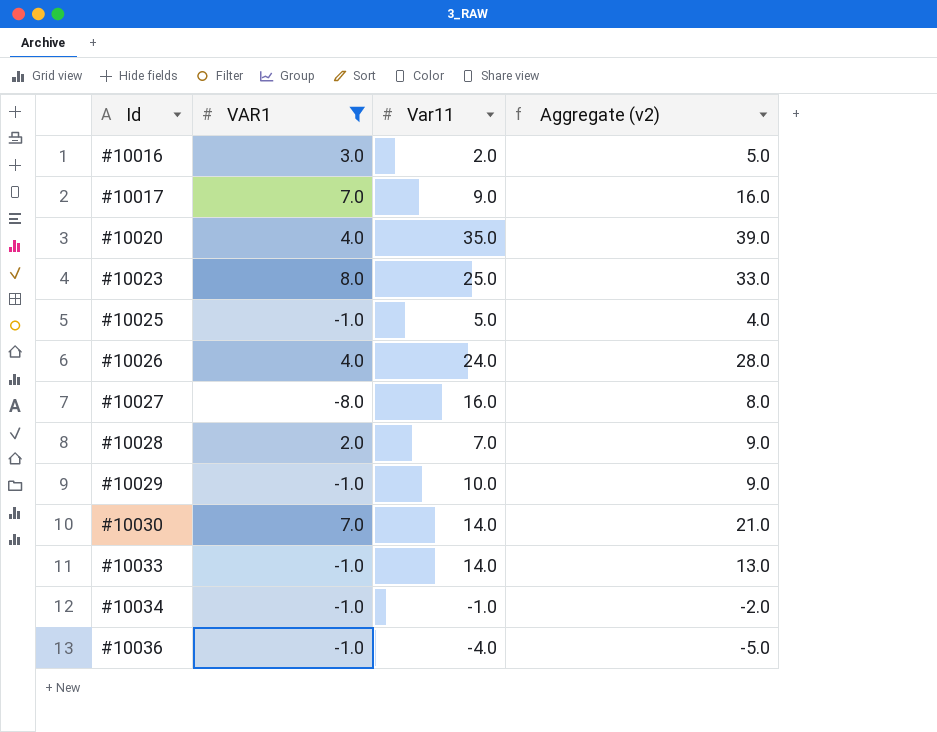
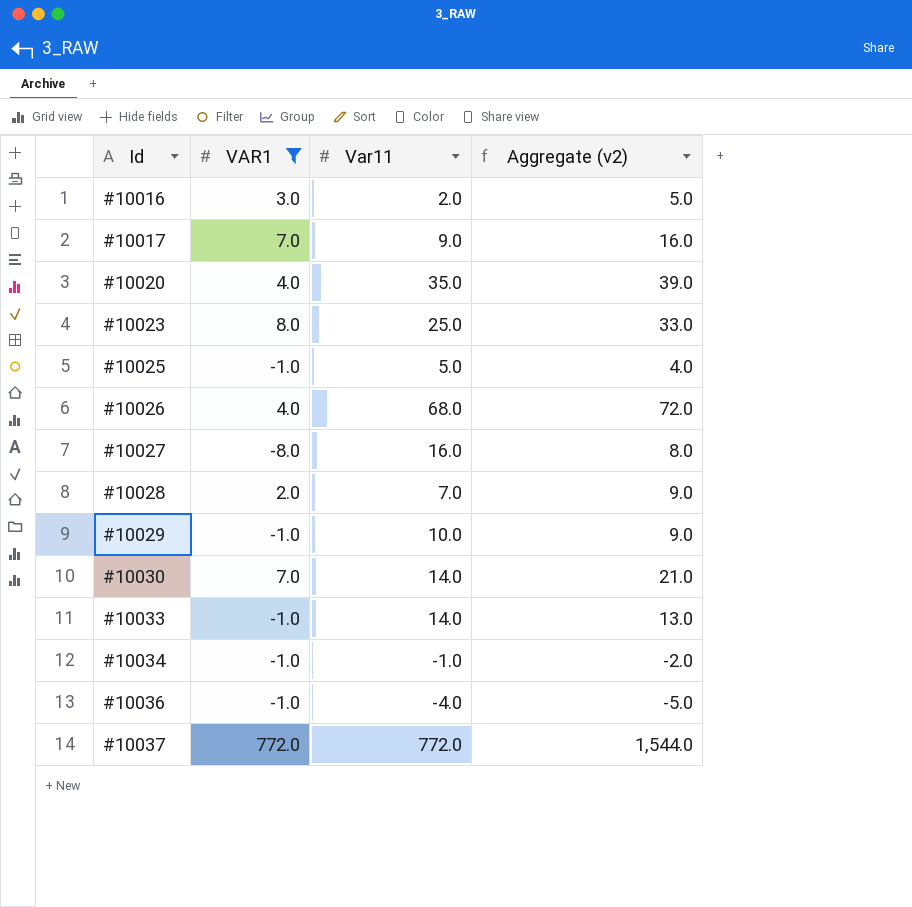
#10026 | Var11: 24.0 -> 68.0
#10026 | Aggregate (v2): 28.0 -> 72.0
row #10037: none -> 772.0 | 772.0 | 1,544.0

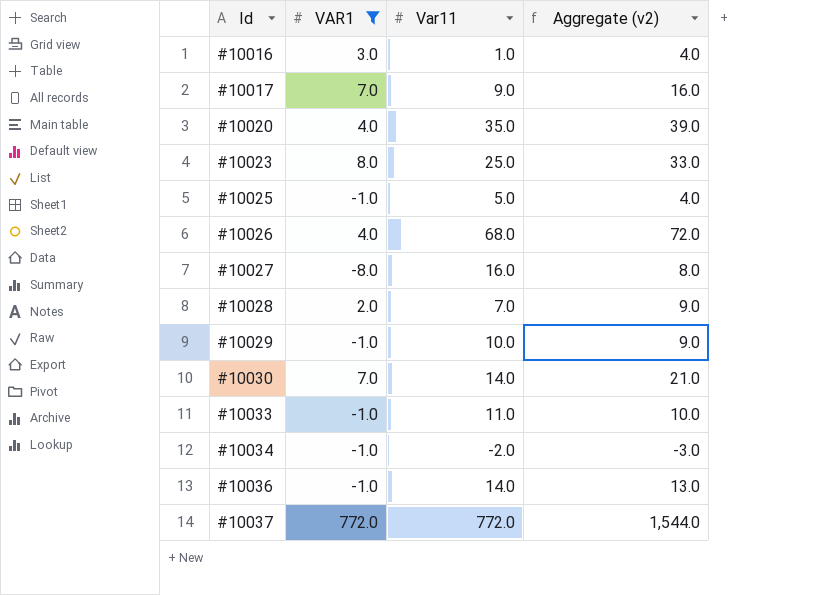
#10016 | Var11: 2.0 -> 1.0
#10016 | Aggregate (v2): 5.0 -> 4.0
#10033 | Var11: 14.0 -> 11.0
#10033 | Aggregate (v2): 13.0 -> 10.0
#10034 | Var11: -1.0 -> -2.0
#10034 | Aggregate (v2): -2.0 -> -3.0
#10036 | Var11: -4.0 -> 14.0
#10036 | Aggregate (v2): -5.0 -> 13.0

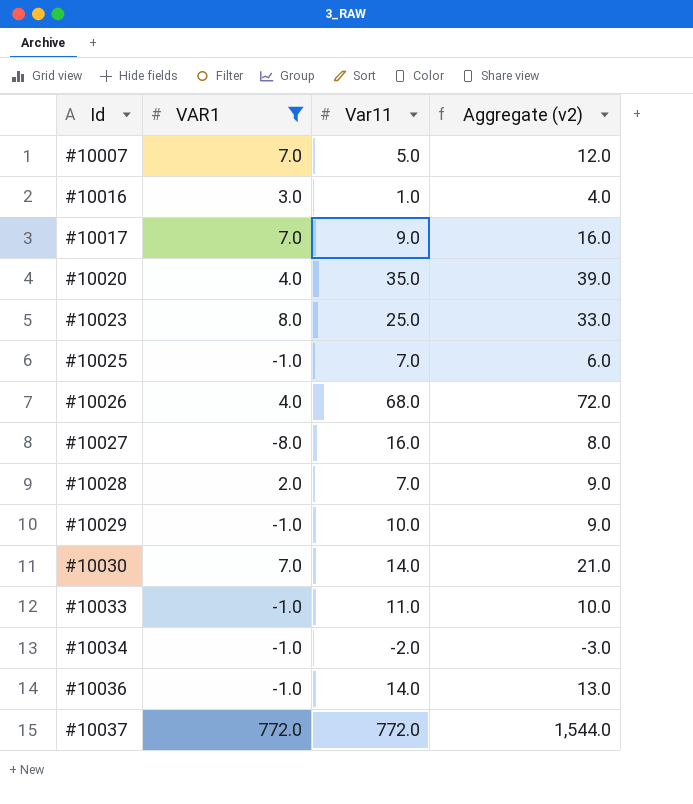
row #10007: none -> 7.0 | 5.0 | 12.0
#10025 | Var11: 5.0 -> 7.0
#10025 | Aggregate (v2): 4.0 -> 6.0

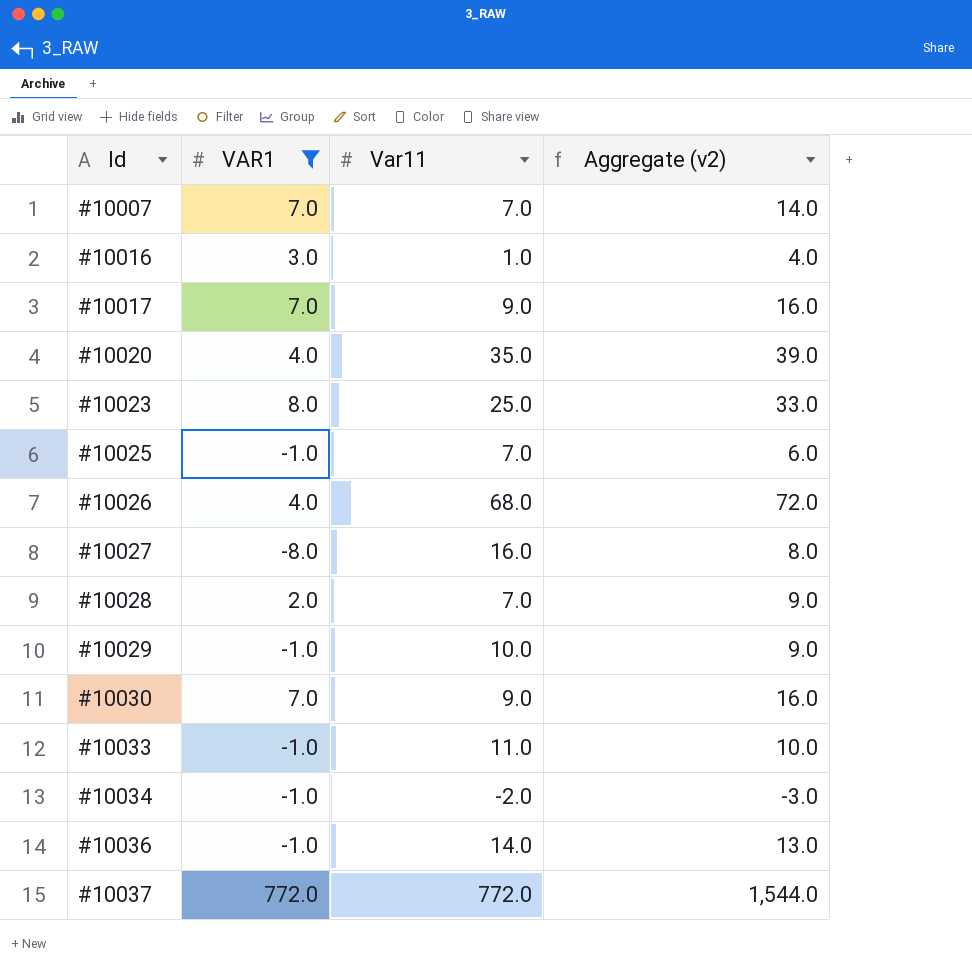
#10007 | Var11: 5.0 -> 7.0
#10007 | Aggregate (v2): 12.0 -> 14.0
#10030 | Var11: 14.0 -> 9.0
#10030 | Aggregate (v2): 21.0 -> 16.0

